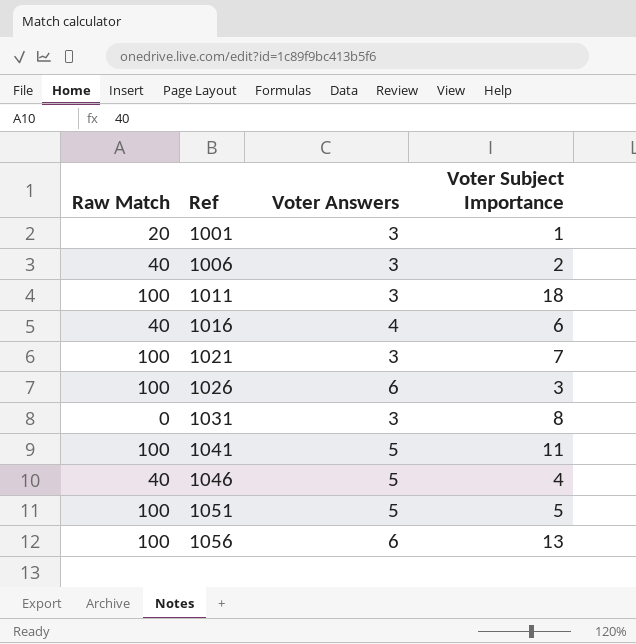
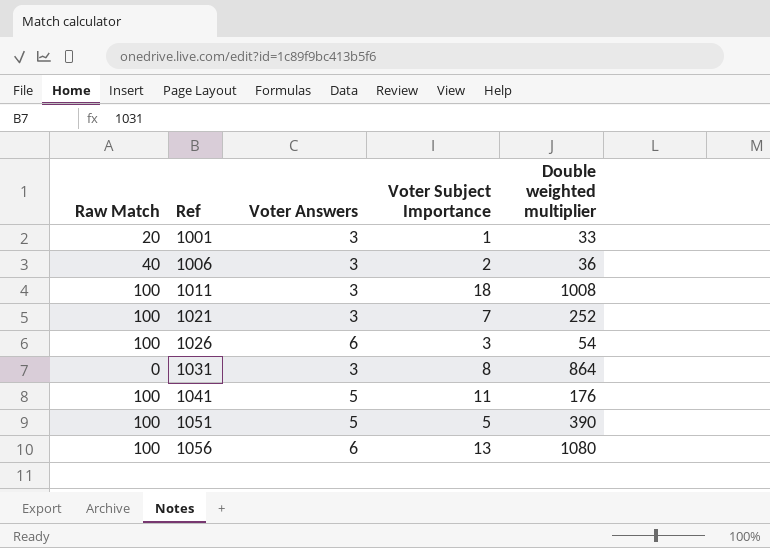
column Double weighted multiplier | position: none -> 5
row 1016: 40 | 4 | 6 -> none
row 1046: 40 | 5 | 4 -> none

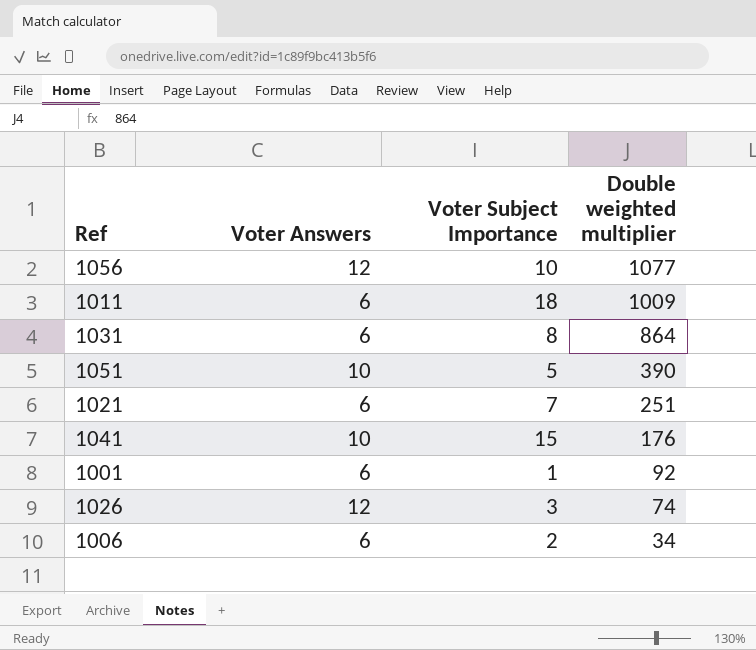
row order: Ref ascending -> Double weighted multiplier descending
column Raw Match | position: 1 -> none
1056 | Voter Answers: 6 -> 12
1056 | Voter Subject Importance: 13 -> 10
1056 | Double weighted multiplier: 1080 -> 1077
1011 | Voter Answers: 3 -> 6
1011 | Double weighted multiplier: 1008 -> 1009
1031 | Voter Answers: 3 -> 6
1051 | Voter Answers: 5 -> 10
1021 | Voter Answers: 3 -> 6
1021 | Double weighted multiplier: 252 -> 251
1041 | Voter Answers: 5 -> 10
1041 | Voter Subject Importance: 11 -> 15
1001 | Voter Answers: 3 -> 6
1001 | Double weighted multiplier: 33 -> 92
1026 | Voter Answers: 6 -> 12
1026 | Double weighted multiplier: 54 -> 74
1006 | Voter Answers: 3 -> 6
1006 | Double weighted multiplier: 36 -> 34

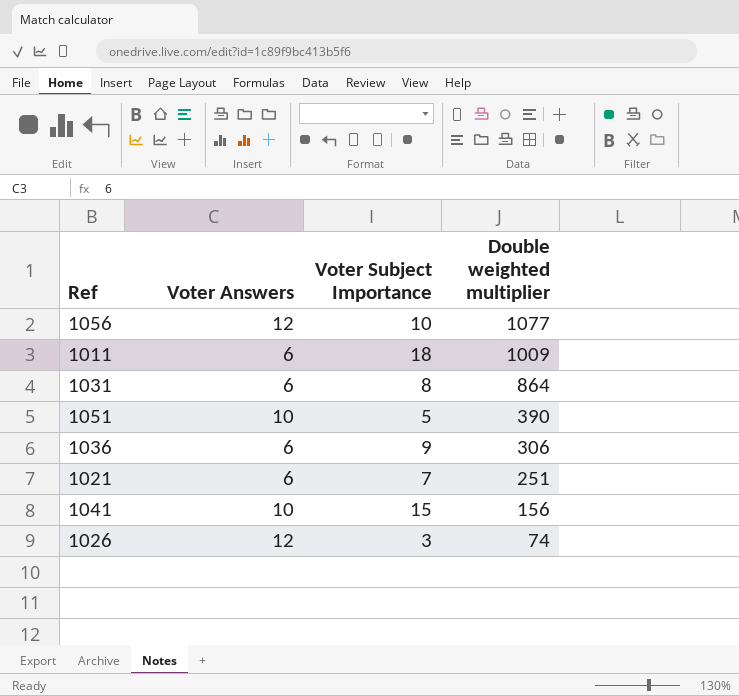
row 1001: 6 | 1 | 92 -> none
row 1006: 6 | 2 | 34 -> none
row 1036: none -> 6 | 9 | 306
1041 | Double weighted multiplier: 176 -> 156

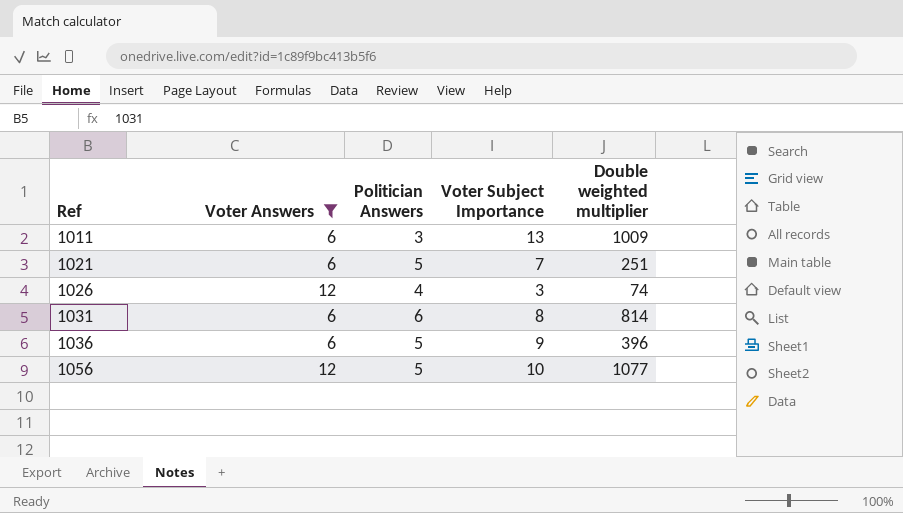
filter: none -> Voter Answers != 10
row order: Double weighted multiplier descending -> Ref ascending
column Politician Answers | position: none -> 3
1011 | Voter Subject Importance: 18 -> 13
1031 | Double weighted multiplier: 864 -> 814
1036 | Double weighted multiplier: 306 -> 396

